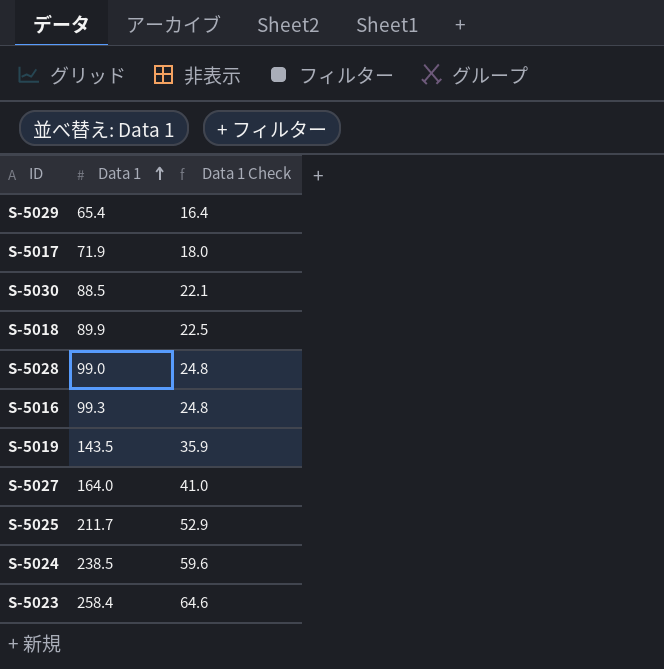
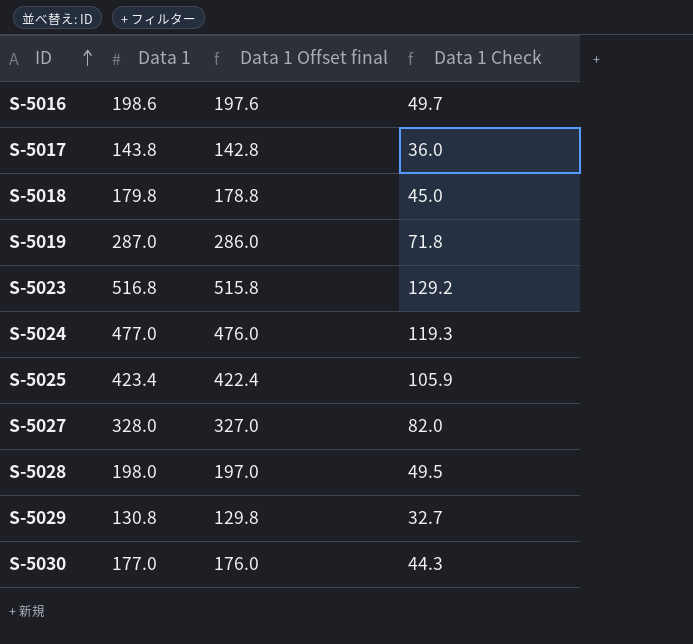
row order: Data 1 ascending -> ID ascending
column Data 1 Offset final | formula: none -> [Data 1] - 1
S-5016 | Data 1: 99.3 -> 198.6
S-5016 | Data 1 Check: 24.8 -> 49.7
S-5017 | Data 1: 71.9 -> 143.8
S-5017 | Data 1 Check: 18.0 -> 36.0
S-5018 | Data 1: 89.9 -> 179.8
S-5018 | Data 1 Check: 22.5 -> 45.0
S-5019 | Data 1: 143.5 -> 287.0
S-5019 | Data 1 Check: 35.9 -> 71.8
S-5023 | Data 1: 258.4 -> 516.8
S-5023 | Data 1 Check: 64.6 -> 129.2
S-5024 | Data 1: 238.5 -> 477.0
S-5024 | Data 1 Check: 59.6 -> 119.3
S-5025 | Data 1: 211.7 -> 423.4
S-5025 | Data 1 Check: 52.9 -> 105.9
S-5027 | Data 1: 164.0 -> 328.0
S-5027 | Data 1 Check: 41.0 -> 82.0
S-5028 | Data 1: 99.0 -> 198.0
S-5028 | Data 1 Check: 24.8 -> 49.5
S-5029 | Data 1: 65.4 -> 130.8
S-5029 | Data 1 Check: 16.4 -> 32.7
S-5030 | Data 1: 88.5 -> 177.0
S-5030 | Data 1 Check: 22.1 -> 44.3

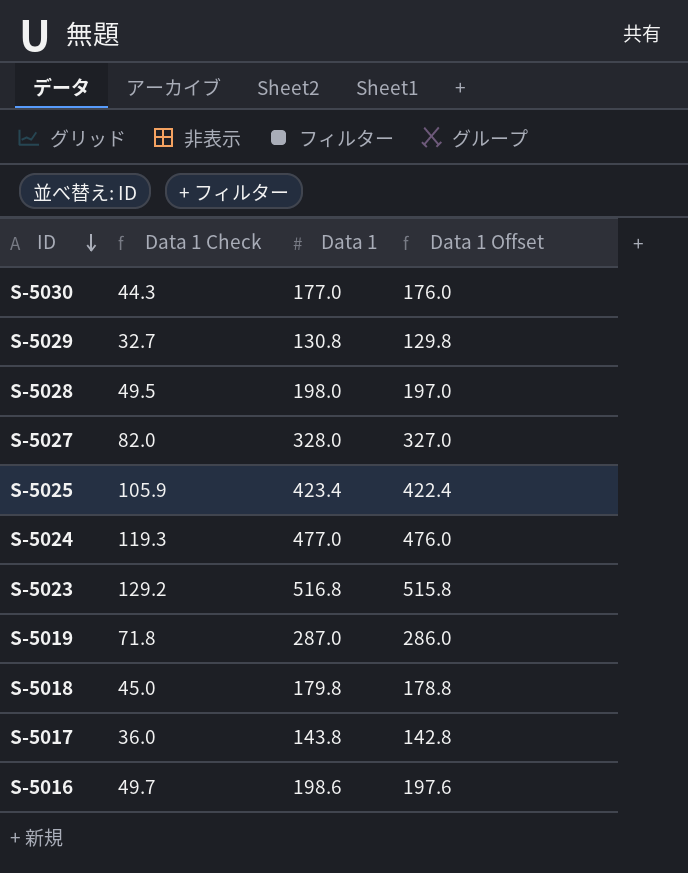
row order: ID ascending -> ID descending
column Data 1 Check | position: 4 -> 2
column name: Data 1 Offset final -> Data 1 Offset

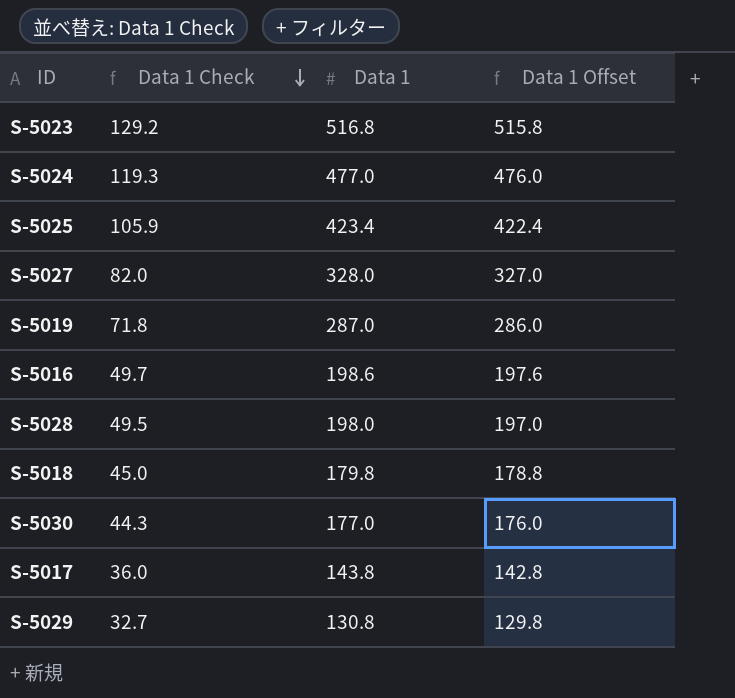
row order: ID descending -> Data 1 Check descending

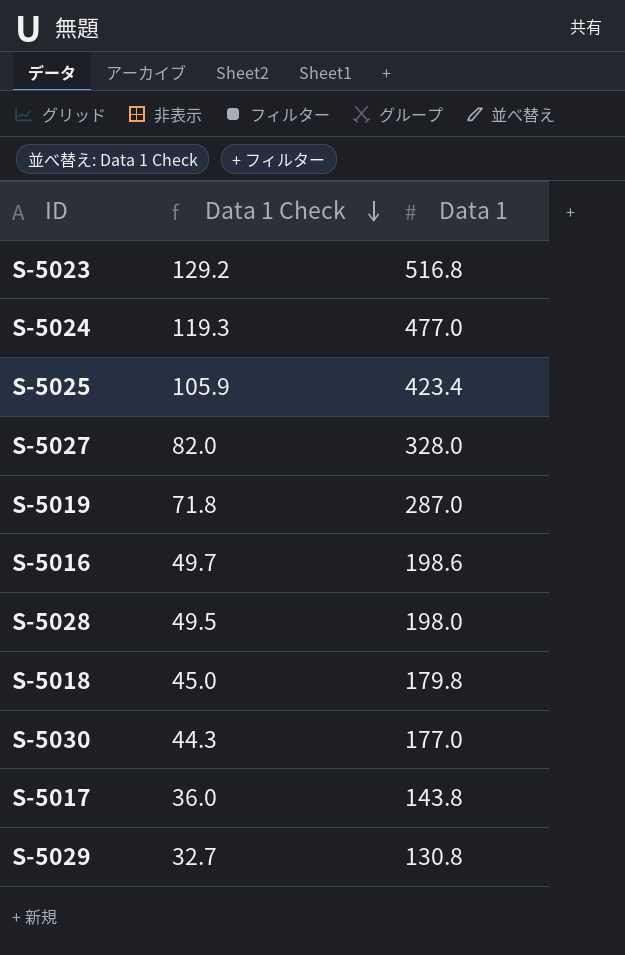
column Data 1 Offset | formula: [Data 1] - 1 -> none

